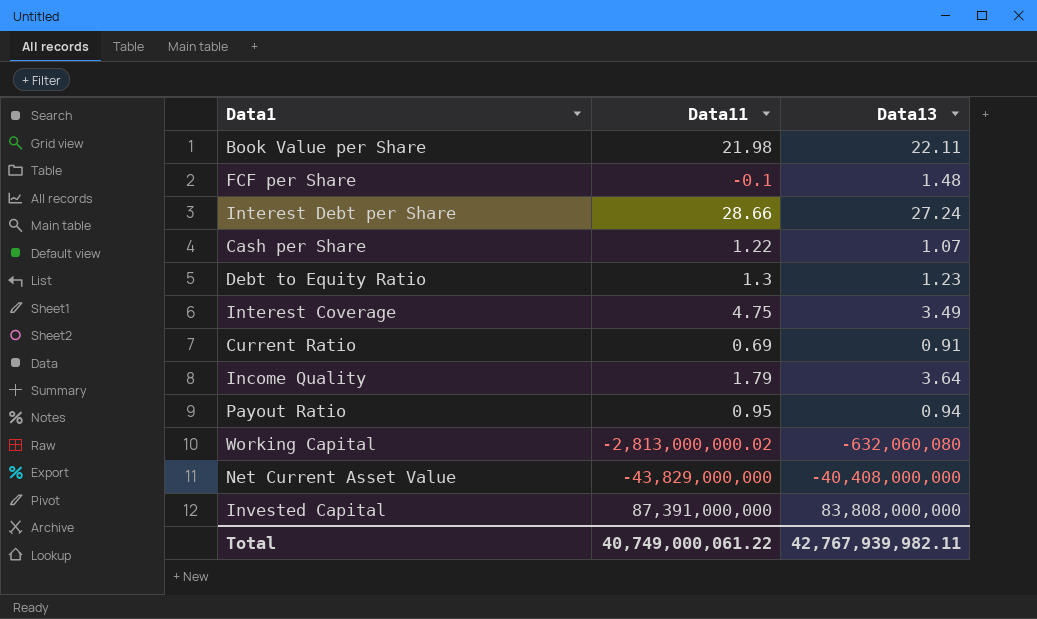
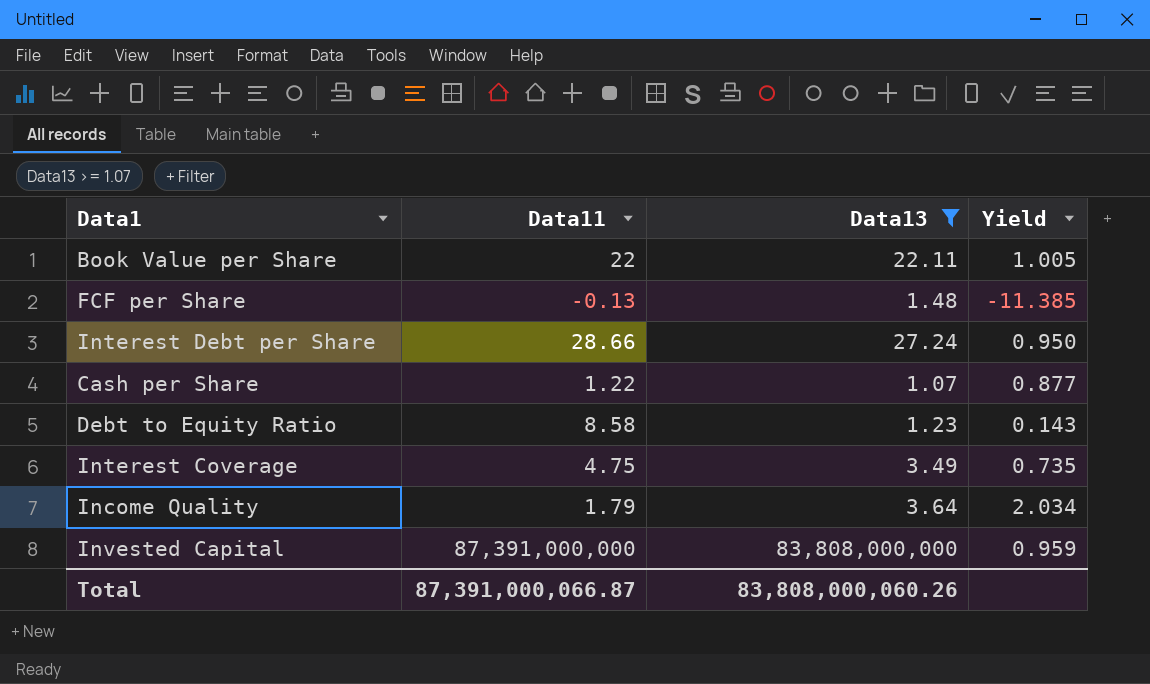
filter: none -> Data13 >= 1.07
column Yield | formula: none -> [Data13] / [Data11]
Book Value per Share | Data11: 21.98 -> 22
FCF per Share | Data11: -0.1 -> -0.13
Debt to Equity Ratio | Data11: 1.3 -> 8.58
Total | Data11: 40,749,000,061.22 -> 87,391,000,066.87
Total | Data13: 42,767,939,982.11 -> 83,808,000,060.26

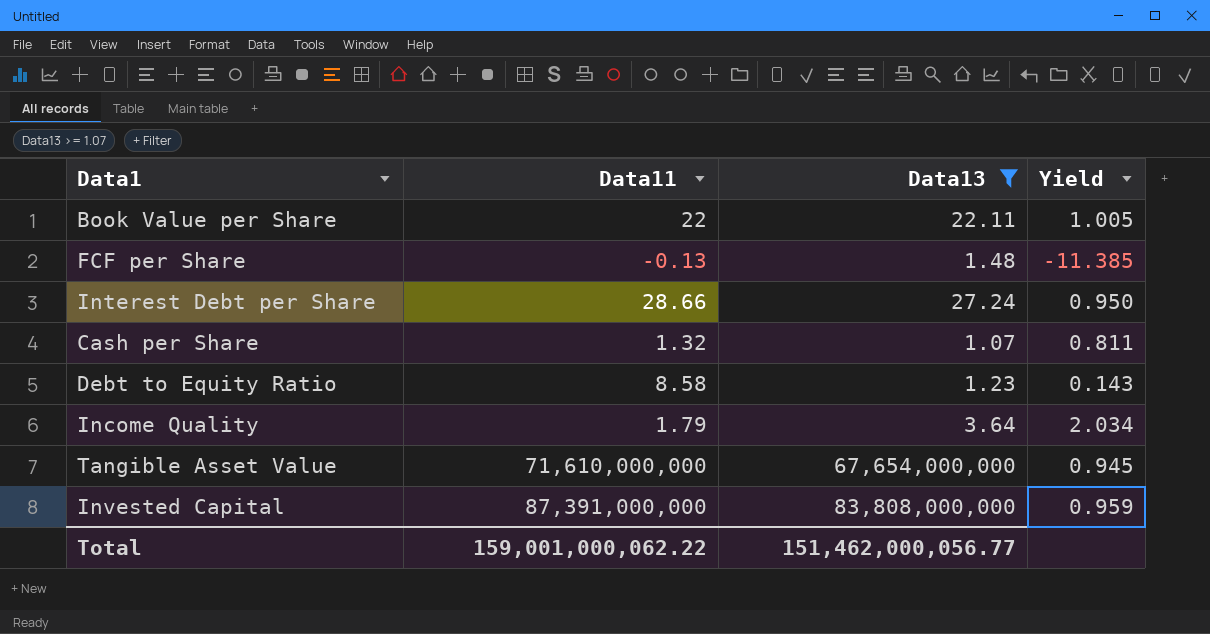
row Interest Coverage: 4.75 | 3.49 | 0.735 -> none
Cash per Share | Data11: 1.22 -> 1.32
Cash per Share | Yield: 0.877 -> 0.811
row Tangible Asset Value: none -> 71,610,000,000 | 67,654,000,000 | 0.945
Total | Data11: 87,391,000,066.87 -> 159,001,000,062.22
Total | Data13: 83,808,000,060.26 -> 151,462,000,056.77

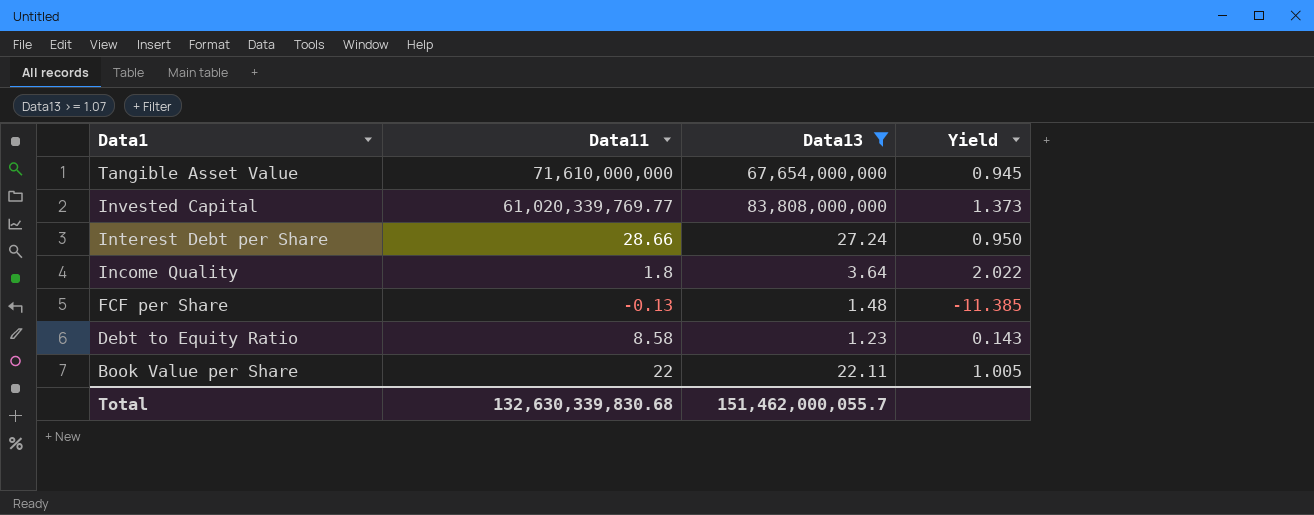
row order: none -> Data1 descending
row Cash per Share: 1.32 | 1.07 | 0.811 -> none
Invested Capital | Data11: 87,391,000,000 -> 61,020,339,769.77
Invested Capital | Yield: 0.959 -> 1.373
Income Quality | Data11: 1.79 -> 1.8
Income Quality | Yield: 2.034 -> 2.022
Total | Data11: 159,001,000,062.22 -> 132,630,339,830.68
Total | Data13: 151,462,000,056.77 -> 151,462,000,055.7

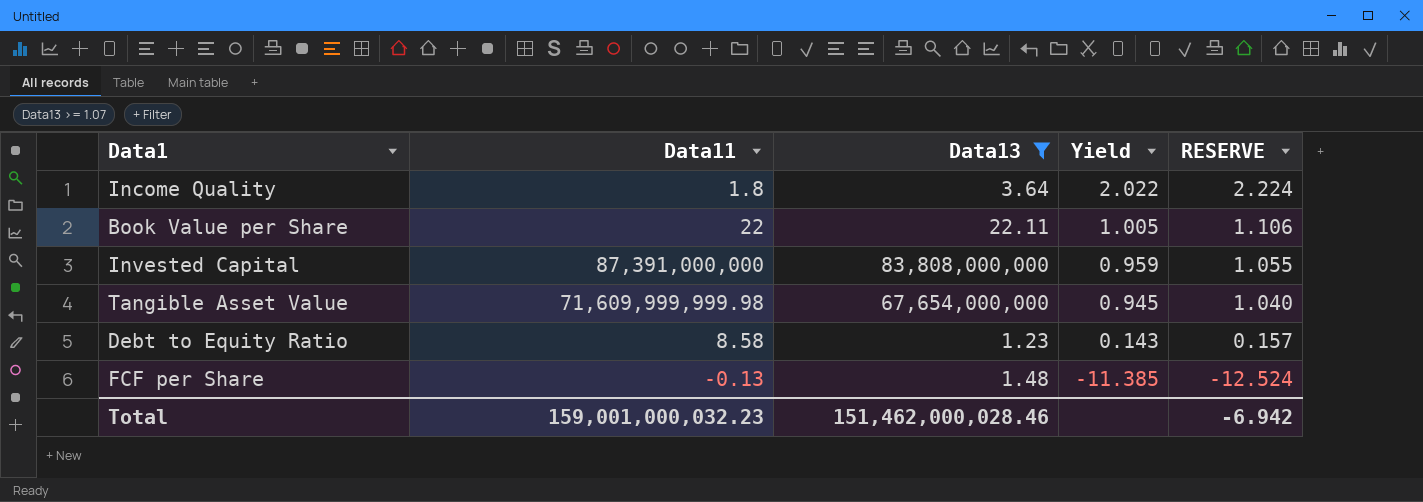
row order: Data1 descending -> Yield descending
column RESERVE | formula: none -> [Yield] * 1.1
row Interest Debt per Share: 28.66 | 27.24 | 0.950 -> none
Invested Capital | Data11: 61,020,339,769.77 -> 87,391,000,000
Invested Capital | Yield: 1.373 -> 0.959
Tangible Asset Value | Data11: 71,610,000,000 -> 71,609,999,999.98
Total | Data11: 132,630,339,830.68 -> 159,001,000,032.23
Total | Data13: 151,462,000,055.7 -> 151,462,000,028.46

